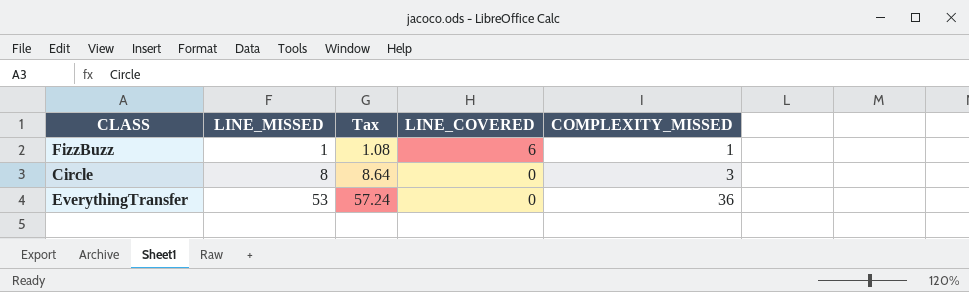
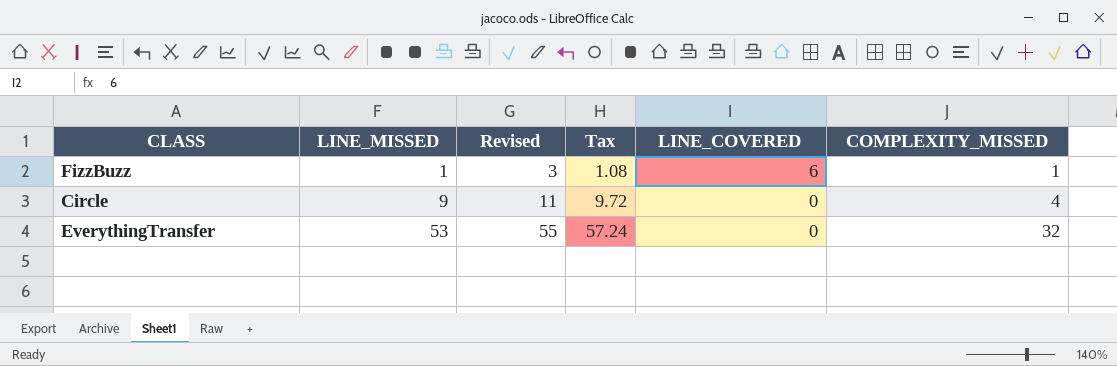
column Revised | formula: none -> [LINE_MISSED] + 2
Circle | LINE_MISSED: 8 -> 9
Circle | Tax: 8.64 -> 9.72
Circle | COMPLEXITY_MISSED: 3 -> 4
EverythingTransfer | COMPLEXITY_MISSED: 36 -> 32

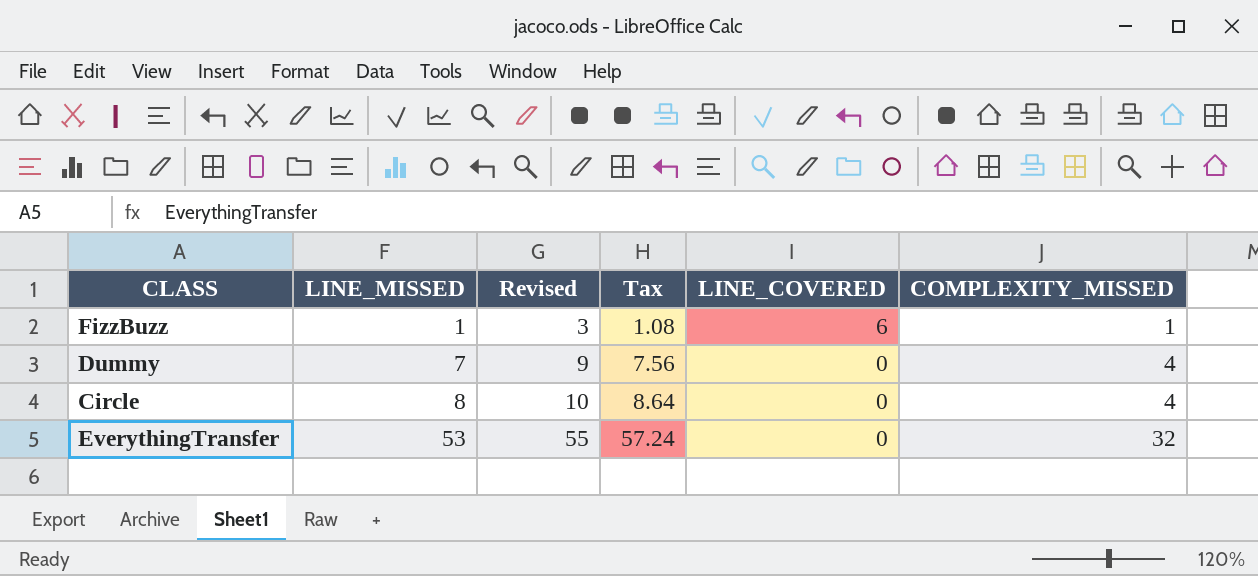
row Dummy: none -> 7 | 9 | 7.56 | 0 | 4
Circle | LINE_MISSED: 9 -> 8
Circle | Revised: 11 -> 10
Circle | Tax: 9.72 -> 8.64

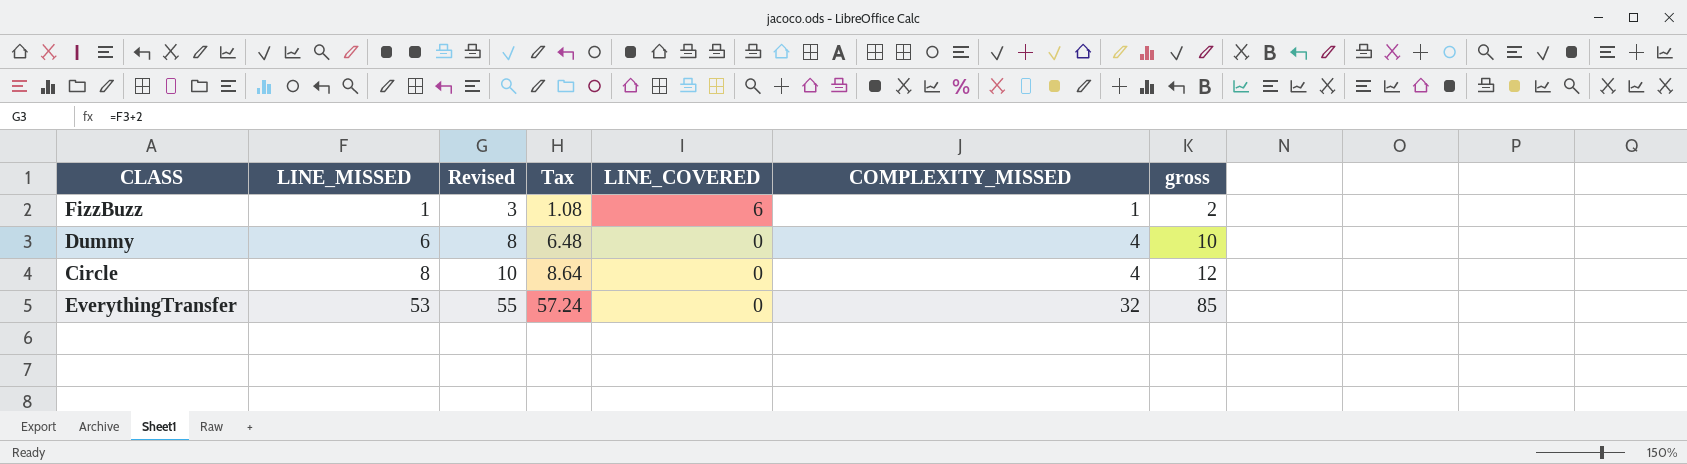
column gross | formula: none -> [LINE_MISSED] + [COMPLEXITY_MISSED]
Dummy | LINE_MISSED: 7 -> 6
Dummy | Revised: 9 -> 8
Dummy | Tax: 7.56 -> 6.48

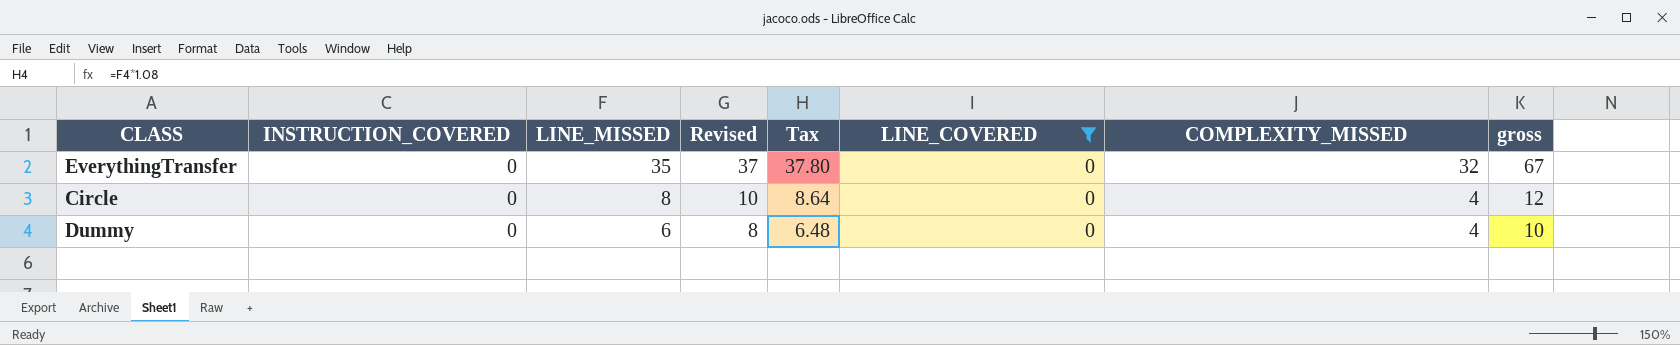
filter: none -> LINE_COVERED = 0
row order: LINE_MISSED ascending -> LINE_MISSED descending
column INSTRUCTION_COVERED | position: none -> 2
EverythingTransfer | LINE_MISSED: 53 -> 35
EverythingTransfer | Revised: 55 -> 37
EverythingTransfer | Tax: 57.24 -> 37.80
EverythingTransfer | gross: 85 -> 67

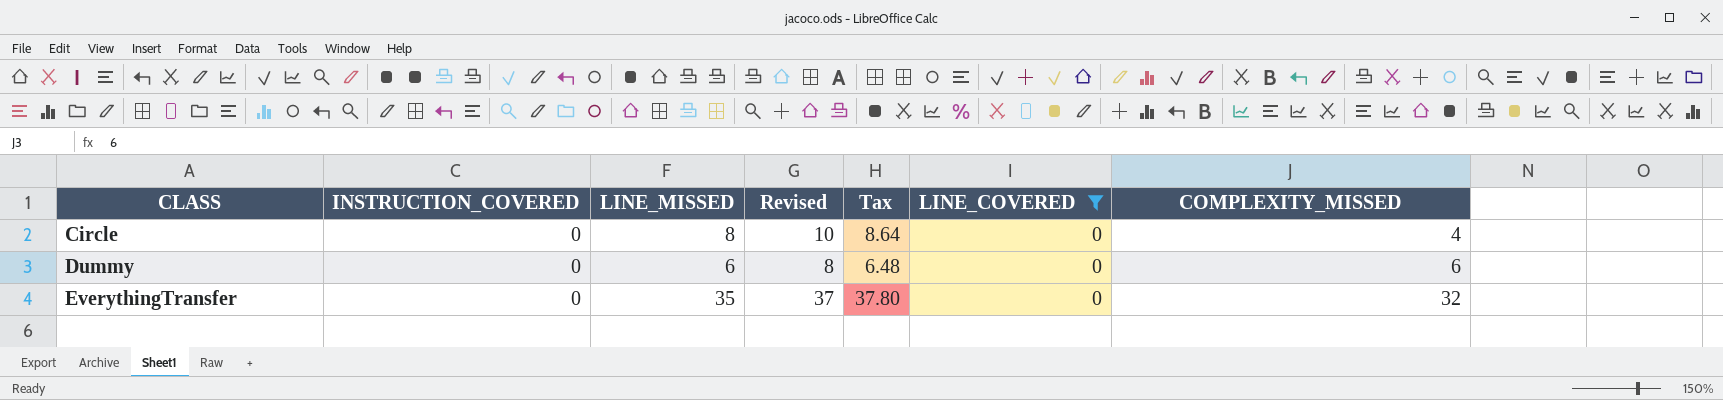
row order: LINE_MISSED descending -> CLASS ascending
column gross | formula: [LINE_MISSED] + [COMPLEXITY_MISSED] -> none
Dummy | COMPLEXITY_MISSED: 4 -> 6

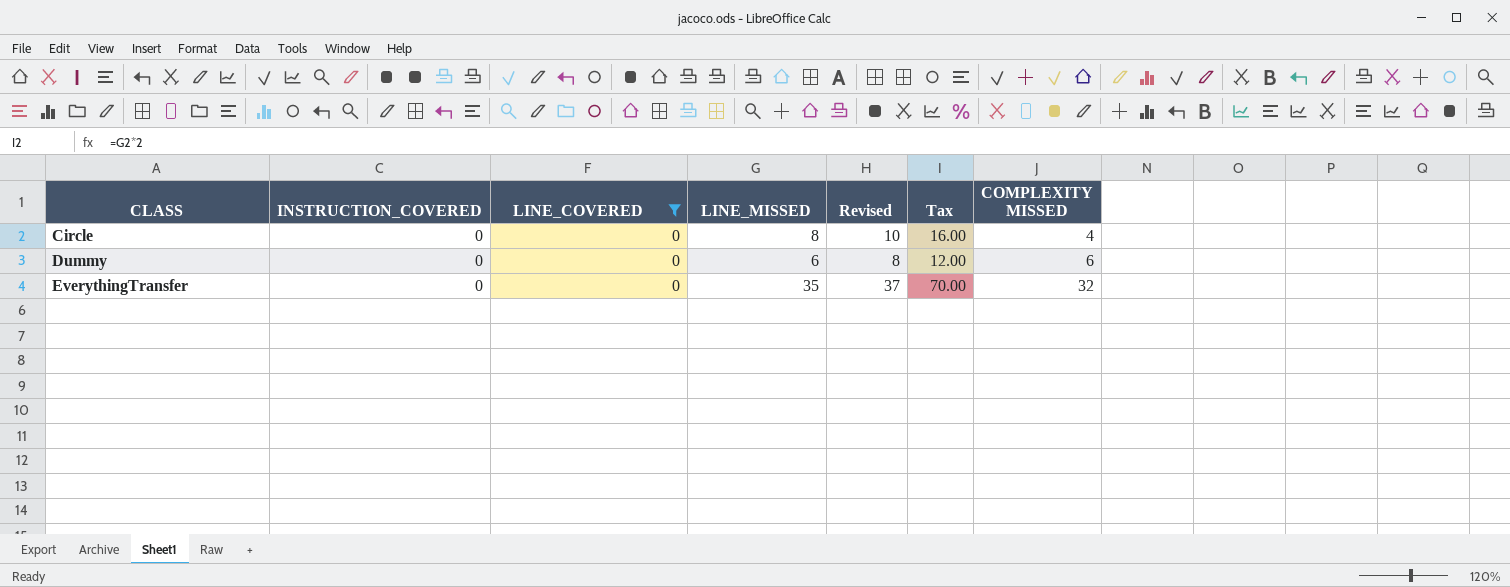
column LINE_COVERED | position: 6 -> 3
column Tax | formula: [LINE_MISSED] * 1.08 -> [LINE_MISSED] * 2
column name: COMPLEXITY_MISSED -> COMPLEXITY MISSED

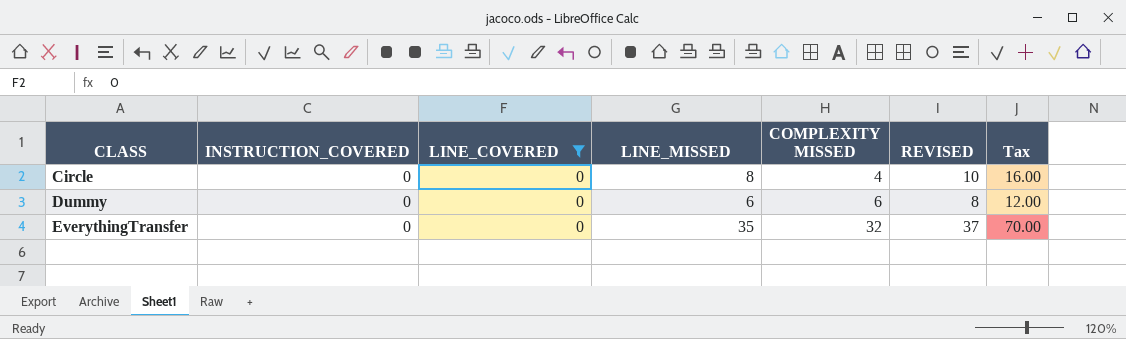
column COMPLEXITY MISSED | position: 7 -> 5
column name: Revised -> REVISED

